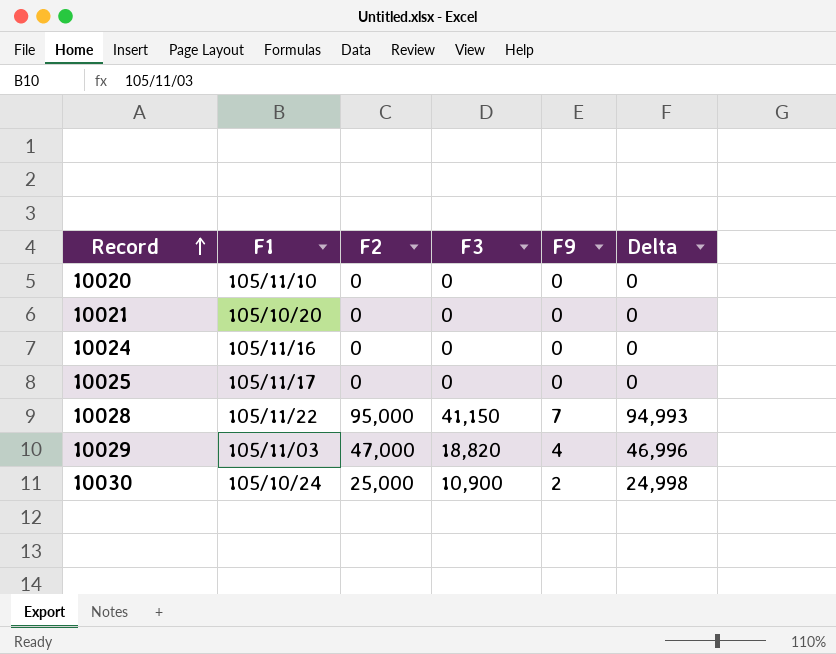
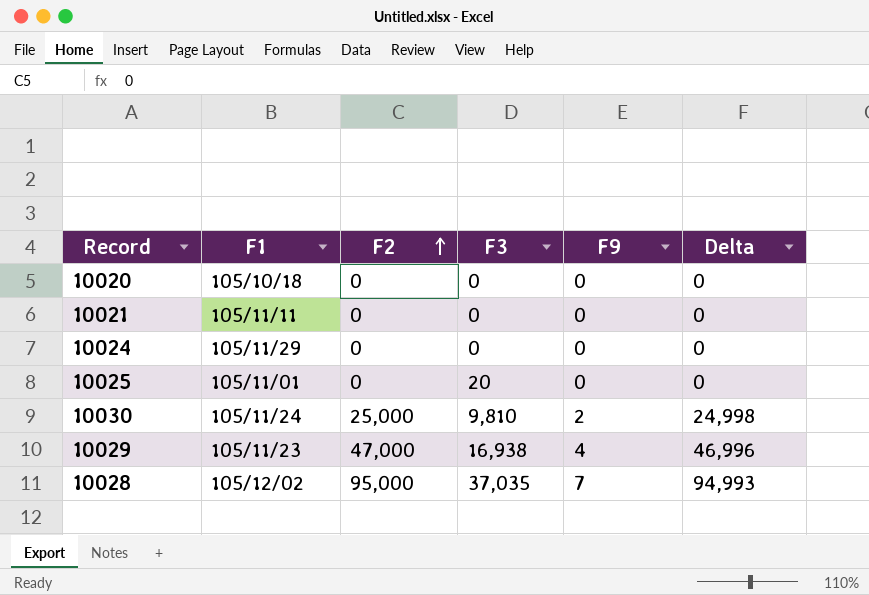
row order: Record ascending -> F2 ascending
10020 | F1: 105/11/10 -> 105/10/18
10021 | F1: 105/10/20 -> 105/11/11
10024 | F1: 105/11/16 -> 105/11/29
10025 | F1: 105/11/17 -> 105/11/01
10025 | F3: 0 -> 20
10030 | F1: 105/10/24 -> 105/11/24
10030 | F3: 10,900 -> 9,810
10029 | F1: 105/11/03 -> 105/11/23
10029 | F3: 18,820 -> 16,938
10028 | F1: 105/11/22 -> 105/12/02
10028 | F3: 41,150 -> 37,035

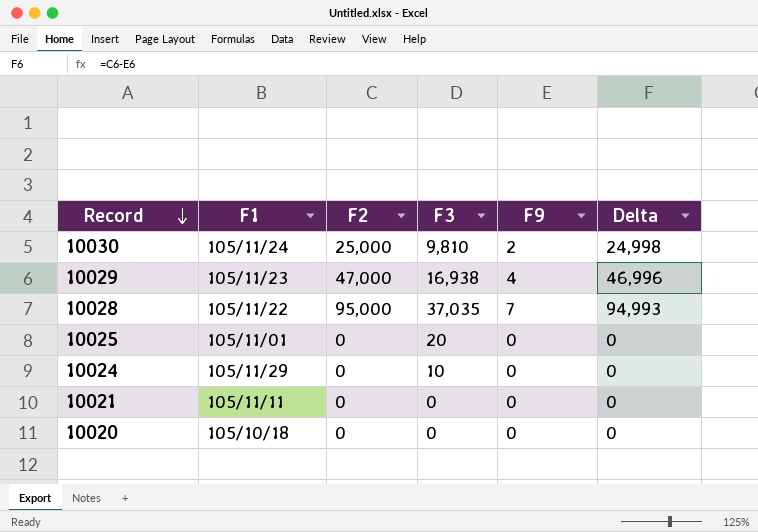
row order: F2 ascending -> Record descending
10028 | F1: 105/12/02 -> 105/11/22
10024 | F3: 0 -> 10

